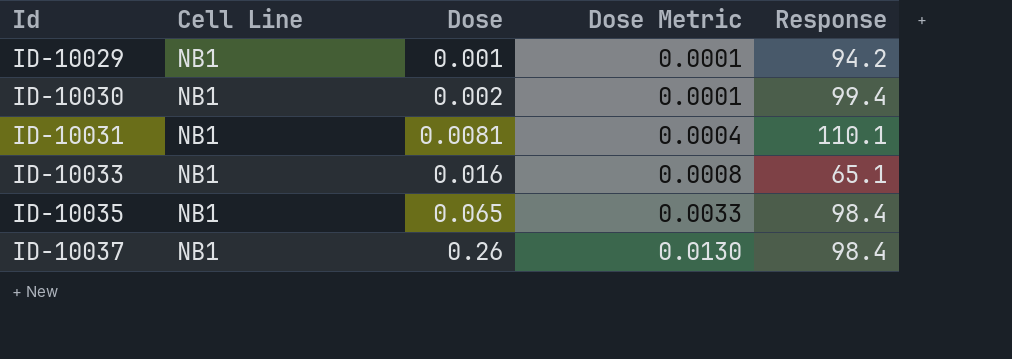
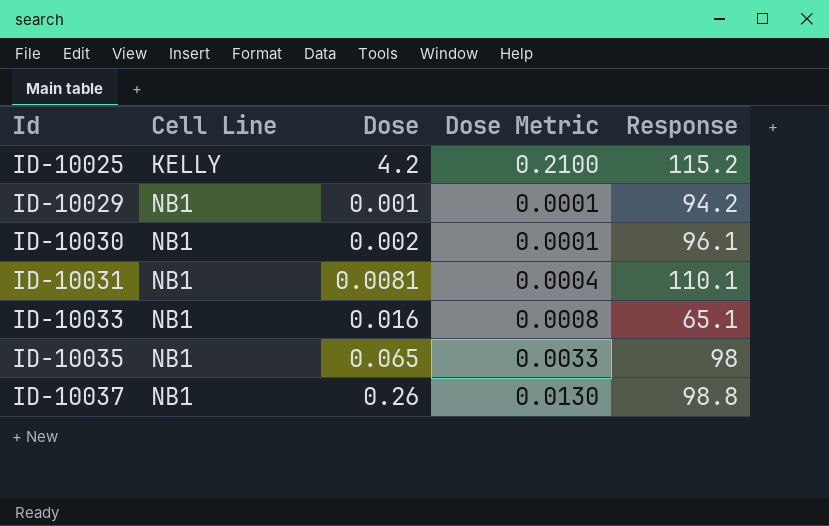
row ID-10025: none -> KELLY | 4.2 | 0.2100 | 115.2
ID-10030 | Response: 99.4 -> 96.1
ID-10035 | Response: 98.4 -> 98
ID-10037 | Response: 98.4 -> 98.8

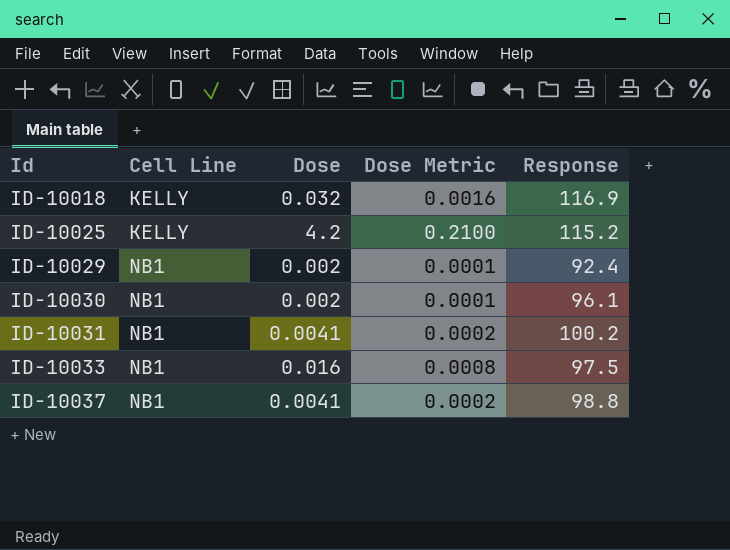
row ID-10035: NB1 | 0.065 | 0.0033 | 98 -> none
row ID-10018: none -> KELLY | 0.032 | 0.0016 | 116.9
ID-10029 | Dose: 0.001 -> 0.002
ID-10029 | Response: 94.2 -> 92.4
ID-10031 | Dose: 0.0081 -> 0.0041
ID-10031 | Dose Metric: 0.0004 -> 0.0002
ID-10031 | Response: 110.1 -> 100.2
ID-10033 | Response: 65.1 -> 97.5
ID-10037 | Dose: 0.26 -> 0.0041
ID-10037 | Dose Metric: 0.0130 -> 0.0002

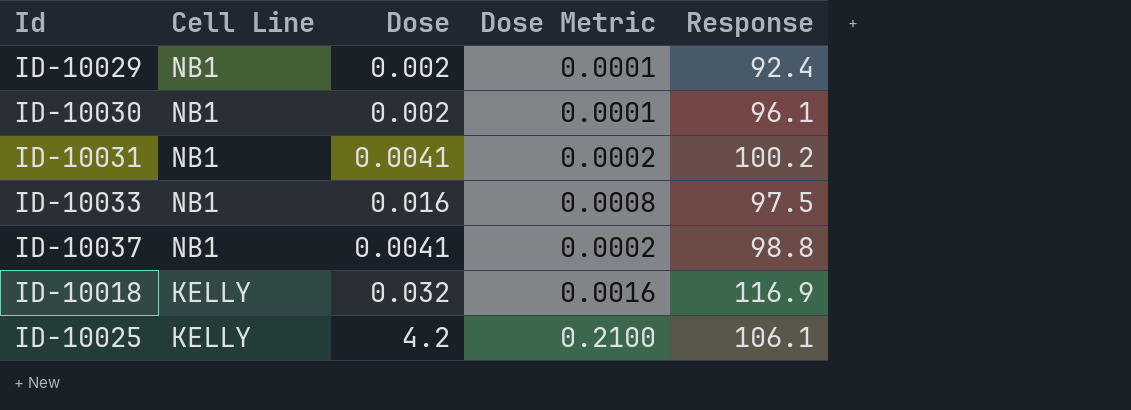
row order: Id ascending -> Cell Line descending
ID-10025 | Response: 115.2 -> 106.1

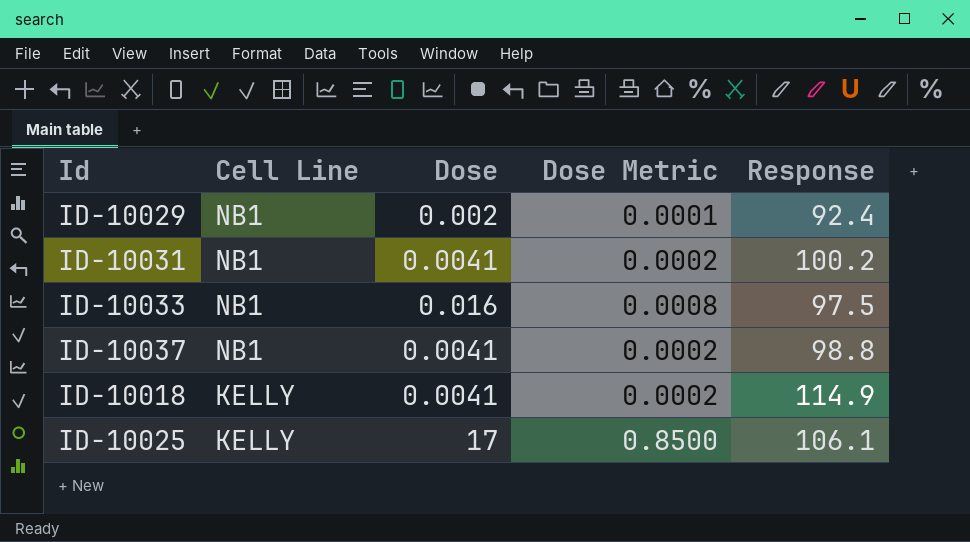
row ID-10030: NB1 | 0.002 | 0.0001 | 96.1 -> none
ID-10018 | Dose: 0.032 -> 0.0041
ID-10018 | Dose Metric: 0.0016 -> 0.0002
ID-10018 | Response: 116.9 -> 114.9
ID-10025 | Dose: 4.2 -> 17
ID-10025 | Dose Metric: 0.2100 -> 0.8500

